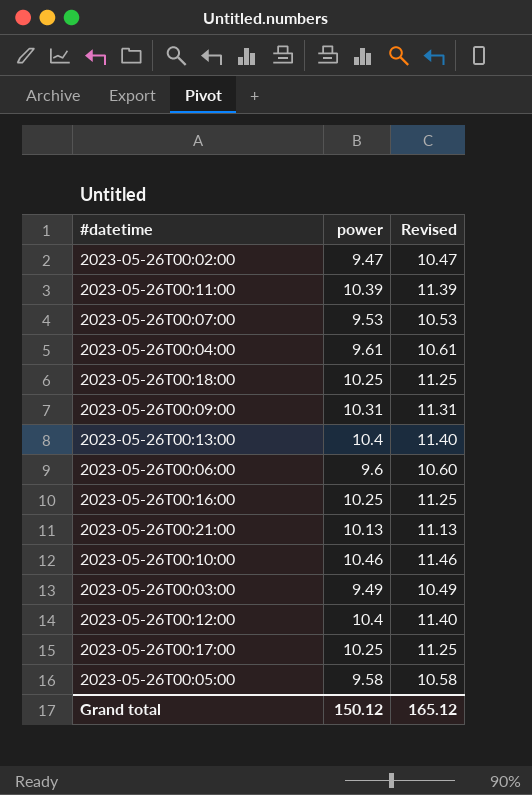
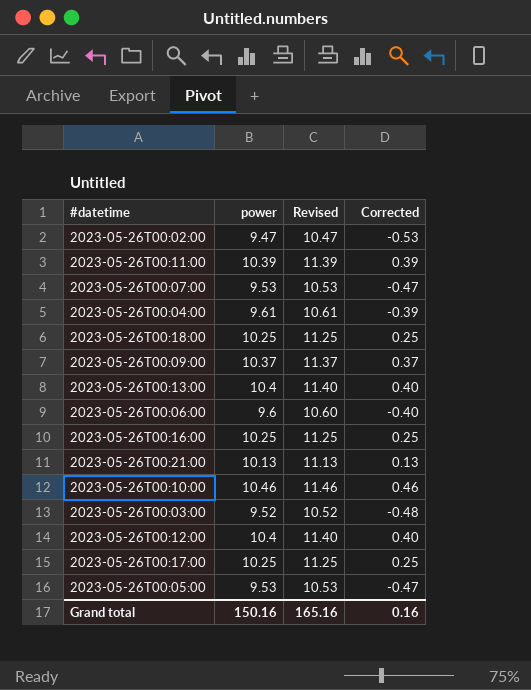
column Corrected | formula: none -> [power] - 10
2023-05-26T00:09:00 | power: 10.31 -> 10.37
2023-05-26T00:09:00 | Revised: 11.31 -> 11.37
2023-05-26T00:03:00 | power: 9.49 -> 9.52
2023-05-26T00:03:00 | Revised: 10.49 -> 10.52
2023-05-26T00:05:00 | power: 9.58 -> 9.53
2023-05-26T00:05:00 | Revised: 10.58 -> 10.53
Grand total | power: 150.12 -> 150.16
Grand total | Revised: 165.12 -> 165.16

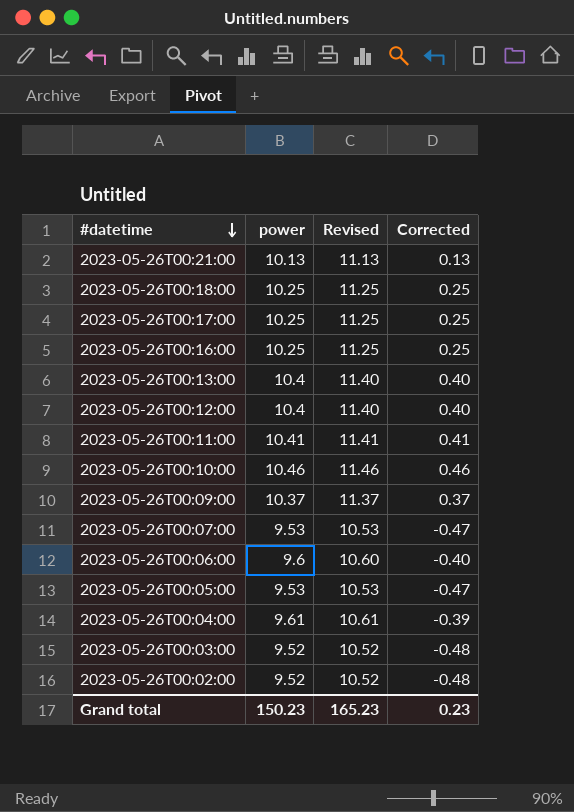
row order: none -> #datetime descending
2023-05-26T00:11:00 | power: 10.39 -> 10.41
2023-05-26T00:11:00 | Revised: 11.39 -> 11.41
2023-05-26T00:11:00 | Corrected: 0.39 -> 0.41
2023-05-26T00:02:00 | power: 9.47 -> 9.52
2023-05-26T00:02:00 | Revised: 10.47 -> 10.52
2023-05-26T00:02:00 | Corrected: -0.53 -> -0.48
Grand total | power: 150.16 -> 150.23
Grand total | Revised: 165.16 -> 165.23
Grand total | Corrected: 0.16 -> 0.23

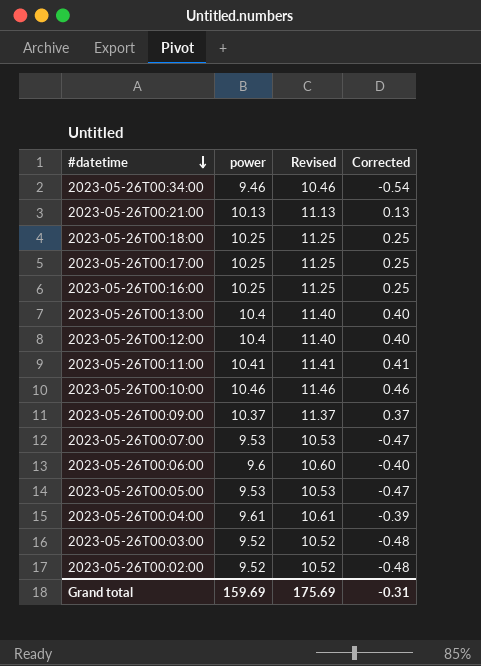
row 2023-05-26T00:34:00: none -> 9.46 | 10.46 | -0.54
Grand total | power: 150.23 -> 159.69
Grand total | Revised: 165.23 -> 175.69
Grand total | Corrected: 0.23 -> -0.31

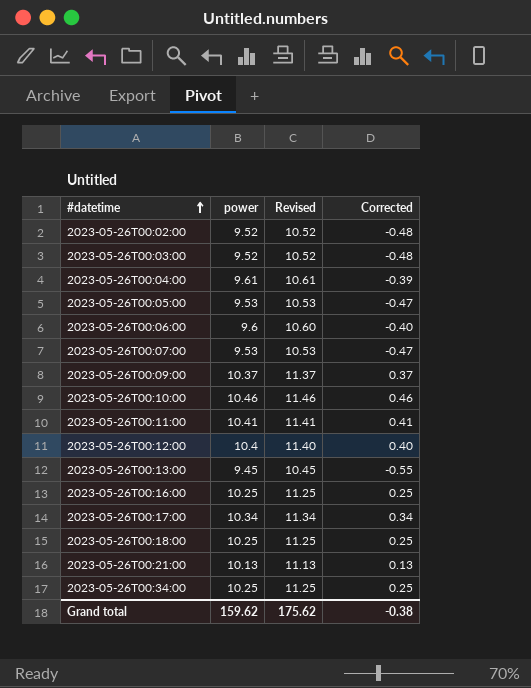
row order: #datetime descending -> #datetime ascending
2023-05-26T00:13:00 | power: 10.4 -> 9.45
2023-05-26T00:13:00 | Revised: 11.40 -> 10.45
2023-05-26T00:13:00 | Corrected: 0.40 -> -0.55
2023-05-26T00:17:00 | power: 10.25 -> 10.34
2023-05-26T00:17:00 | Revised: 11.25 -> 11.34
2023-05-26T00:17:00 | Corrected: 0.25 -> 0.34
2023-05-26T00:34:00 | power: 9.46 -> 10.25
2023-05-26T00:34:00 | Revised: 10.46 -> 11.25
2023-05-26T00:34:00 | Corrected: -0.54 -> 0.25
Grand total | power: 159.69 -> 159.62
Grand total | Revised: 175.69 -> 175.62
Grand total | Corrected: -0.31 -> -0.38

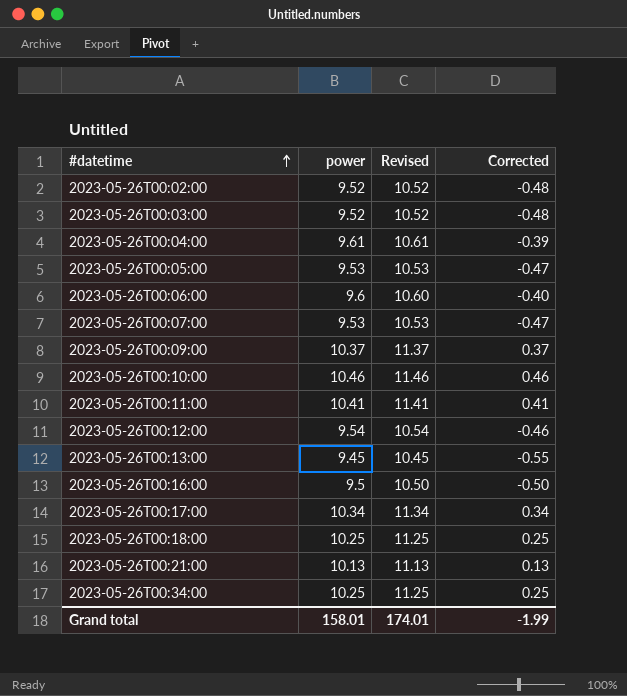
2023-05-26T00:12:00 | power: 10.4 -> 9.54
2023-05-26T00:12:00 | Revised: 11.40 -> 10.54
2023-05-26T00:12:00 | Corrected: 0.40 -> -0.46
2023-05-26T00:16:00 | power: 10.25 -> 9.5
2023-05-26T00:16:00 | Revised: 11.25 -> 10.50
2023-05-26T00:16:00 | Corrected: 0.25 -> -0.50
Grand total | power: 159.62 -> 158.01
Grand total | Revised: 175.62 -> 174.01
Grand total | Corrected: -0.38 -> -1.99

